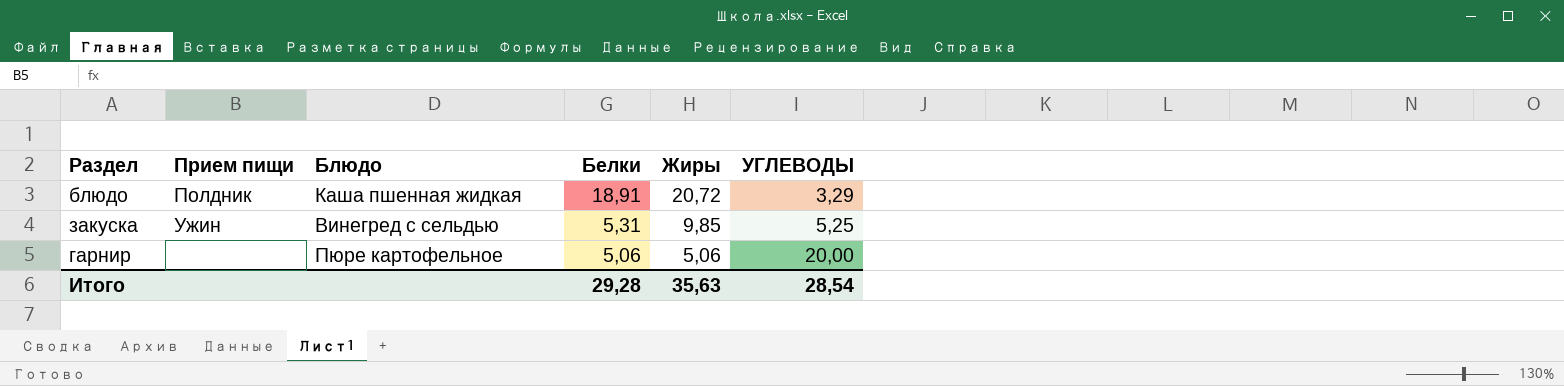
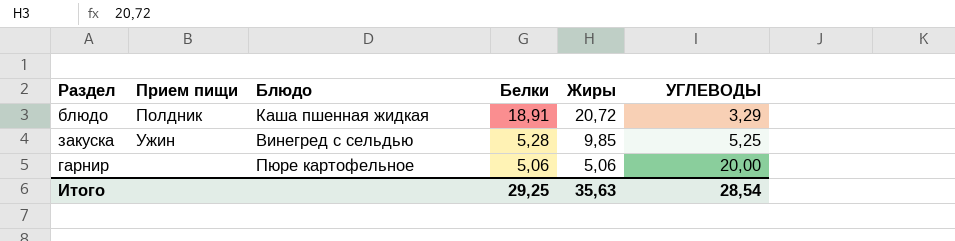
закуска | Белки: 5,31 -> 5,28
Итого | Белки: 29,28 -> 29,25

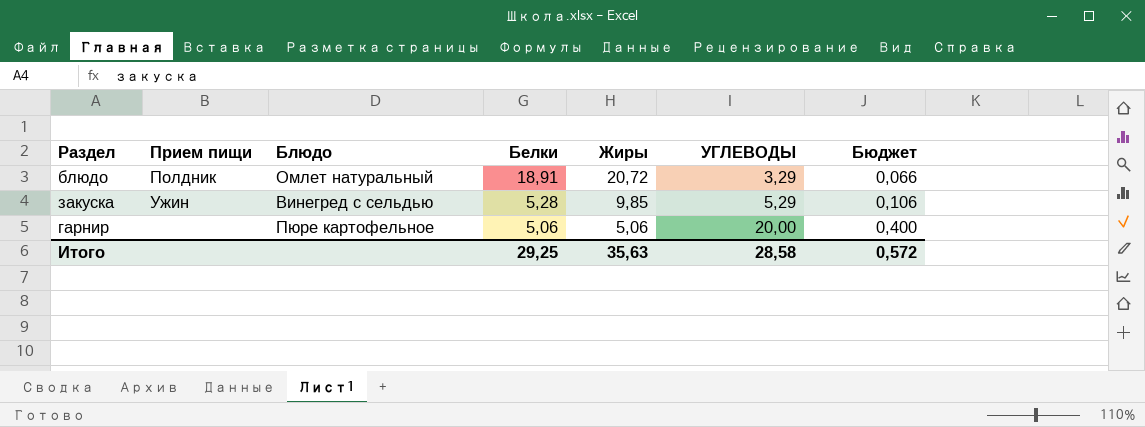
column Бюджет | formula: none -> [УГЛЕВОДЫ] * 0,02
блюдо | Блюдо: Каша пшенная жидкая -> Омлет натуральный
закуска | УГЛЕВОДЫ: 5,25 -> 5,29
Итого | УГЛЕВОДЫ: 28,54 -> 28,58

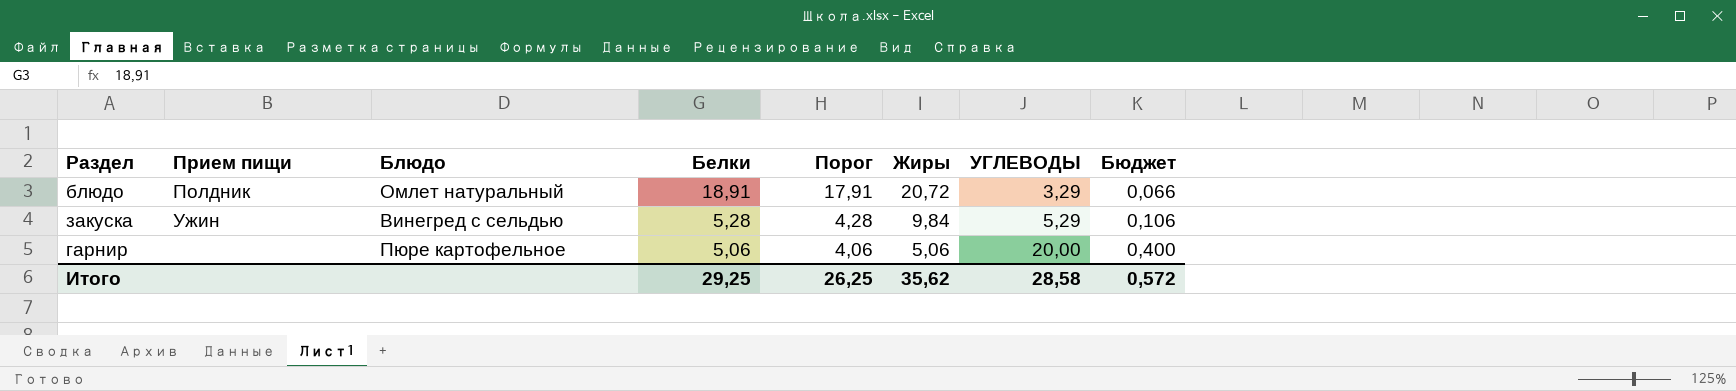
column Порог | formula: none -> [Белки] - 1
закуска | Жиры: 9,85 -> 9,84
Итого | Жиры: 35,63 -> 35,62

